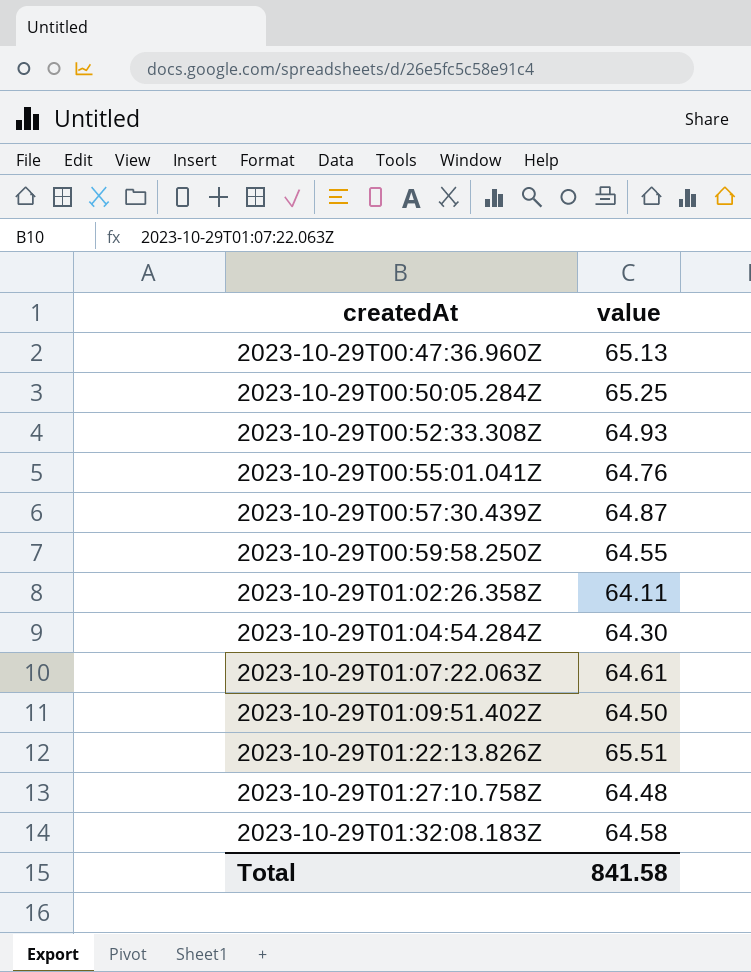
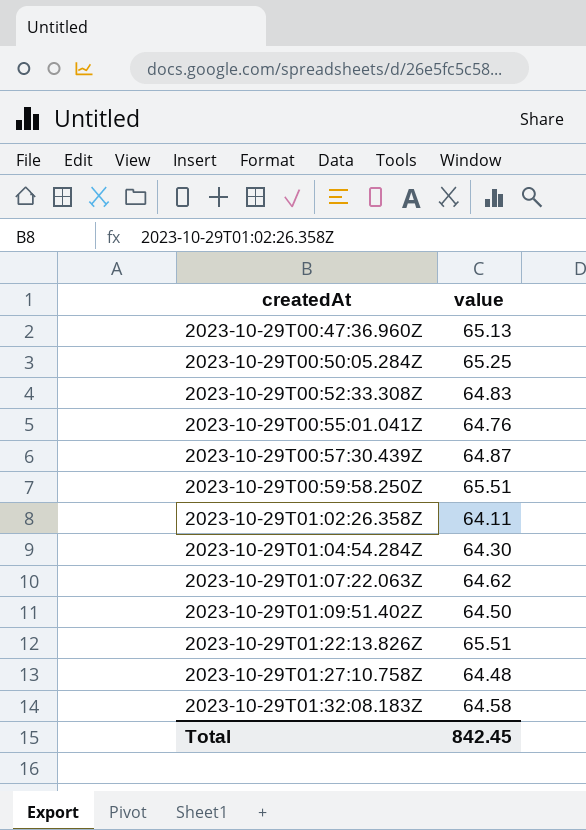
2023-10-29T00:52:33.308Z | value: 64.93 -> 64.83
2023-10-29T00:59:58.250Z | value: 64.55 -> 65.51
2023-10-29T01:07:22.063Z | value: 64.61 -> 64.62
Total | value: 841.58 -> 842.45

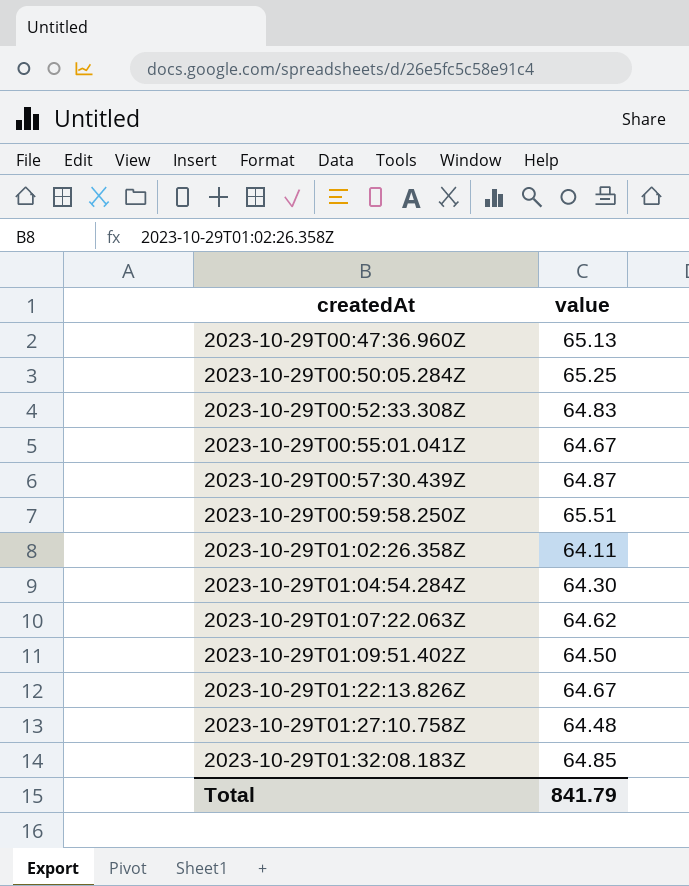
2023-10-29T00:55:01.041Z | value: 64.76 -> 64.67
2023-10-29T01:22:13.826Z | value: 65.51 -> 64.67
2023-10-29T01:32:08.183Z | value: 64.58 -> 64.85
Total | value: 842.45 -> 841.79

